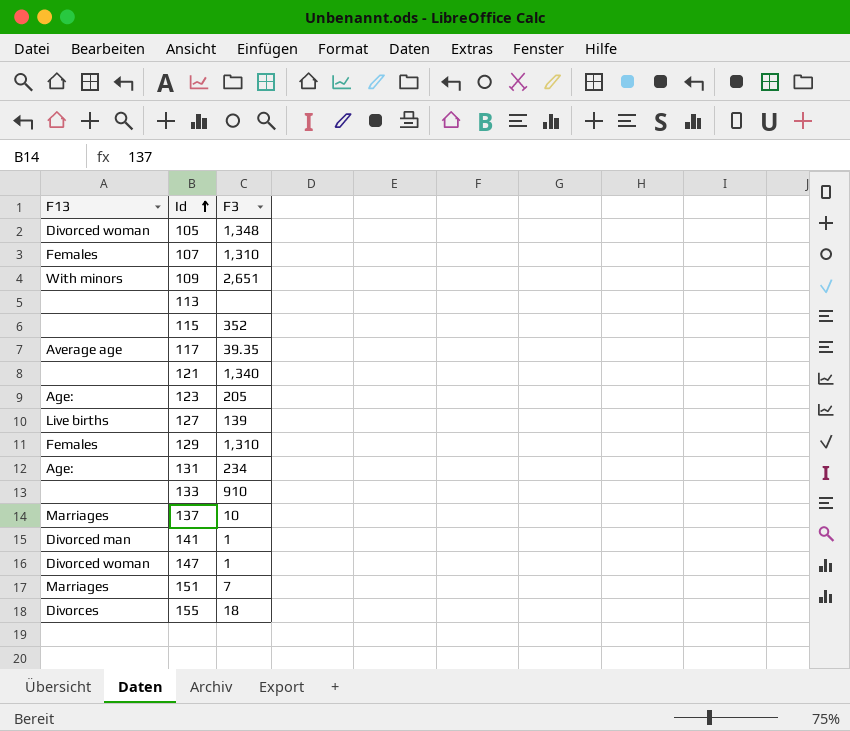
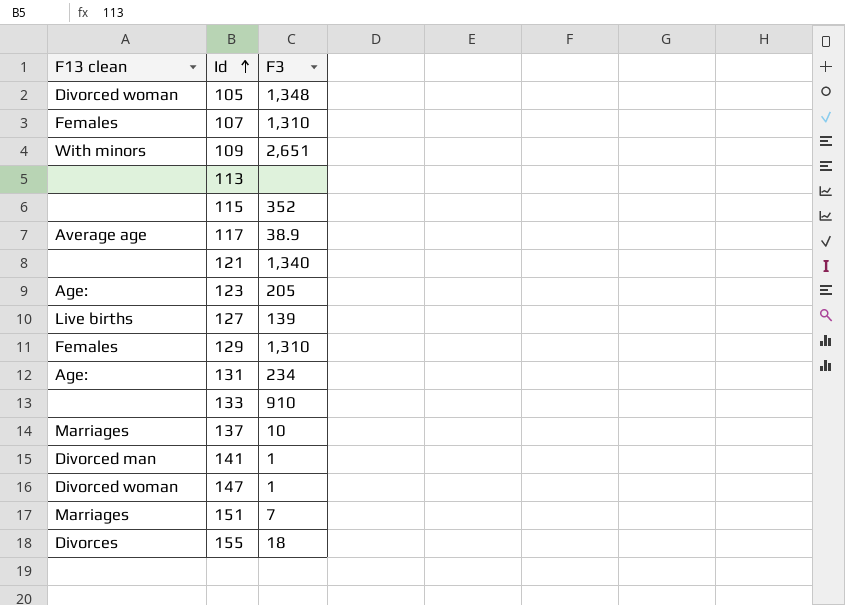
column name: F13 -> F13 clean
117 | F3: 39.35 -> 38.9

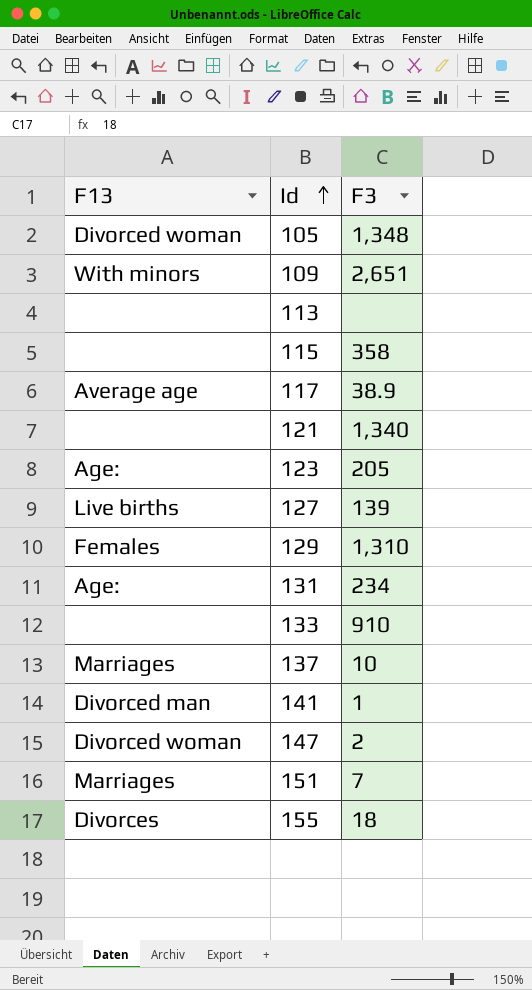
column name: F13 clean -> F13
row 107: Females | 1,310 -> none
115 | F3: 352 -> 358
147 | F3: 1 -> 2

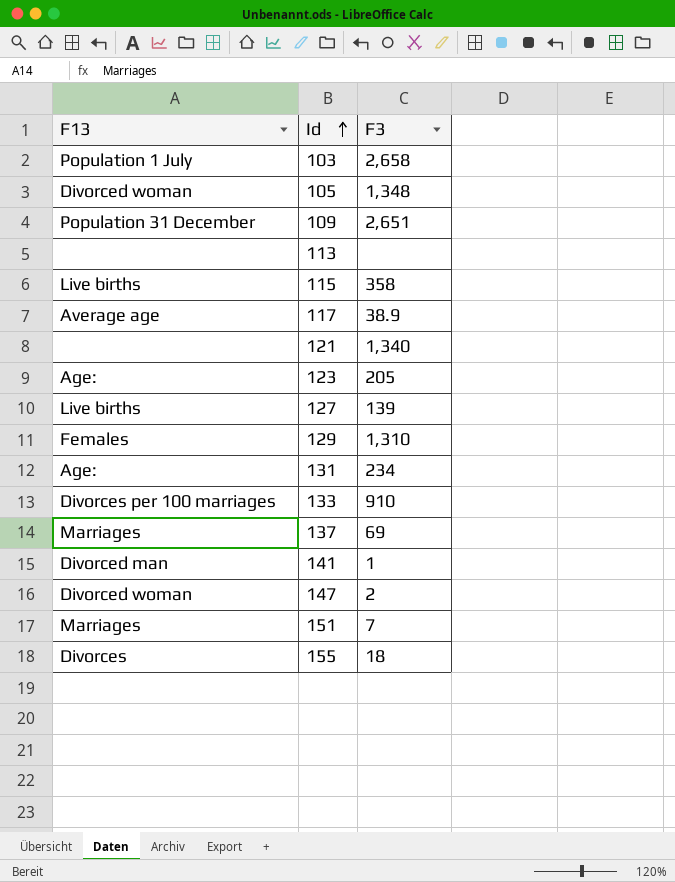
row 103: none -> Population 1 July | 2,658
109 | F13: With minors -> Population 31 December
115 | F13: none -> Live births
133 | F13: none -> Divorces per 100 marriages
137 | F3: 10 -> 69

